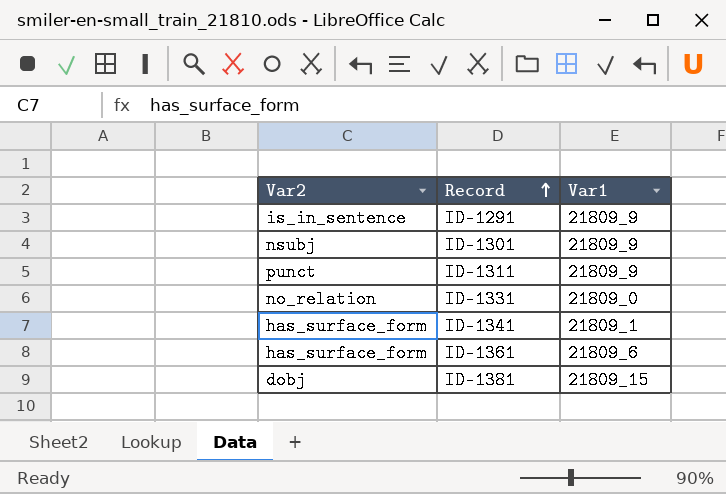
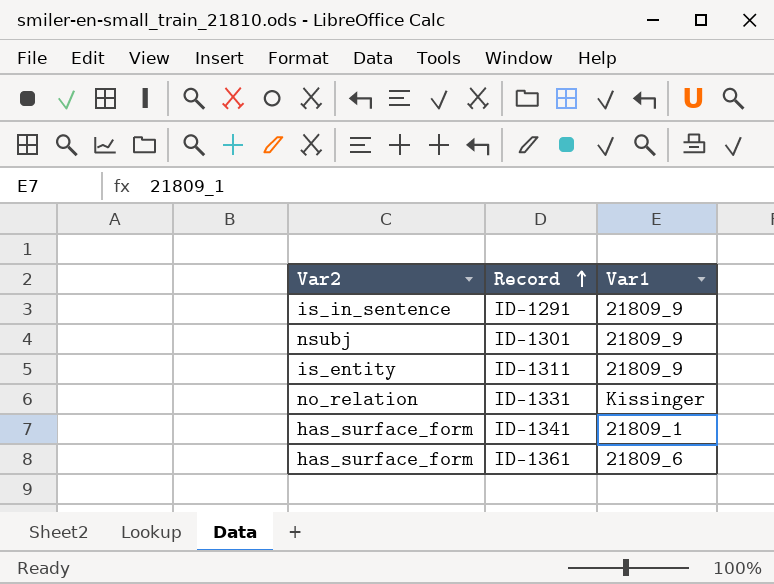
row ID-1381: dobj | 21809_15 -> none
ID-1311 | Var2: punct -> is_entity
ID-1331 | Var1: 21809_0 -> Kissinger

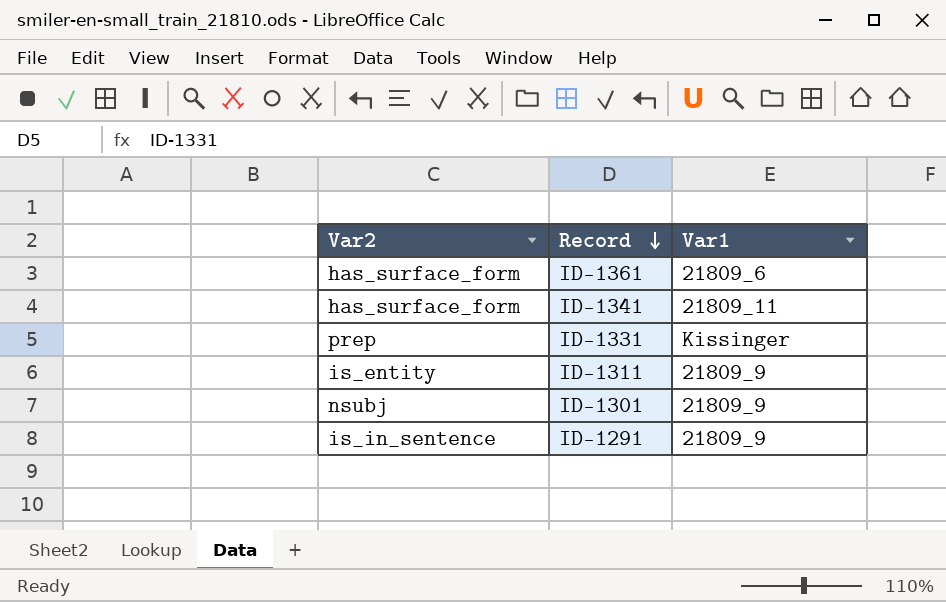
row order: Record ascending -> Record descending
ID-1341 | Var1: 21809_1 -> 21809_11
ID-1331 | Var2: no_relation -> prep

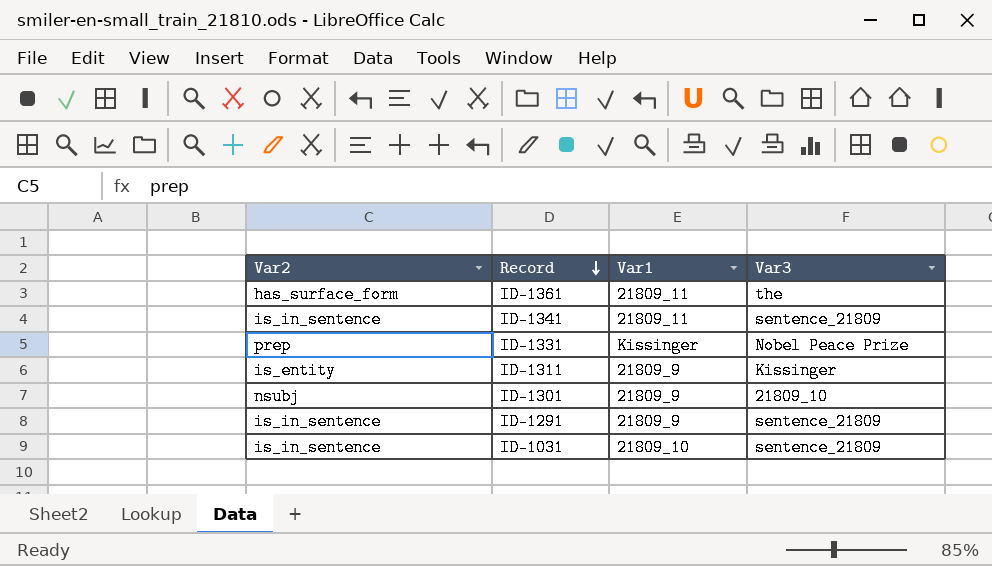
column Var3 | position: none -> 4
ID-1361 | Var1: 21809_6 -> 21809_11
ID-1341 | Var2: has_surface_form -> is_in_sentence
row ID-1031: none -> is_in_sentence | 21809_10 | sentence_21809

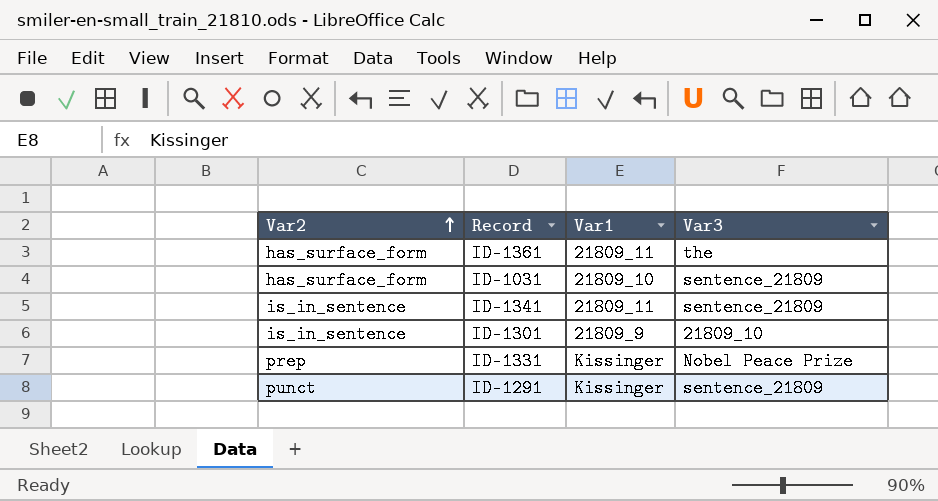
row order: Record descending -> Var2 ascending
row ID-1311: is_entity | 21809_9 | Kissinger -> none
ID-1031 | Var2: is_in_sentence -> has_surface_form
ID-1301 | Var2: nsubj -> is_in_sentence
ID-1291 | Var2: is_in_sentence -> punct
ID-1291 | Var1: 21809_9 -> Kissinger

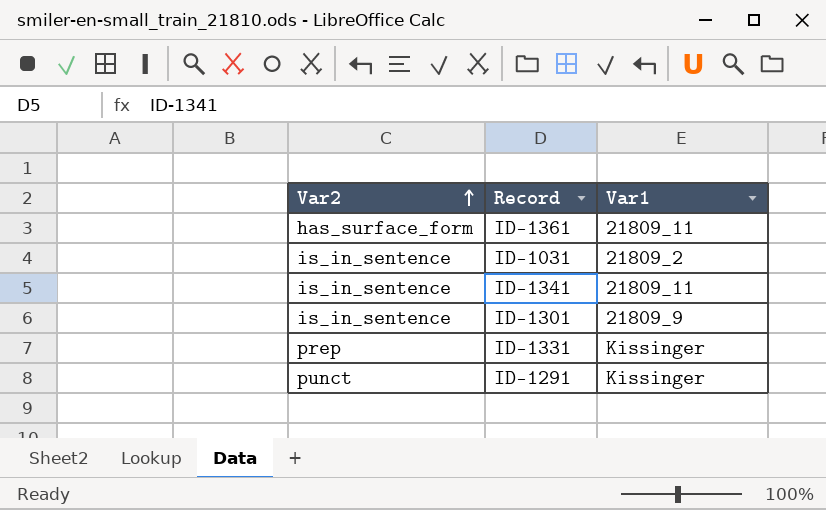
column Var3 | position: 4 -> none
ID-1031 | Var2: has_surface_form -> is_in_sentence
ID-1031 | Var1: 21809_10 -> 21809_2

